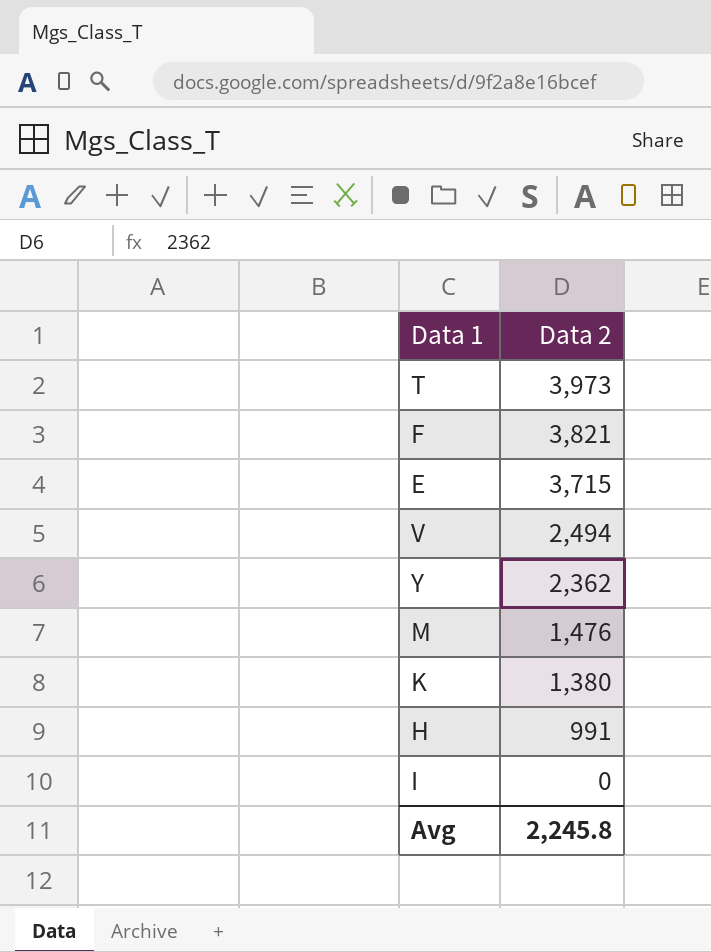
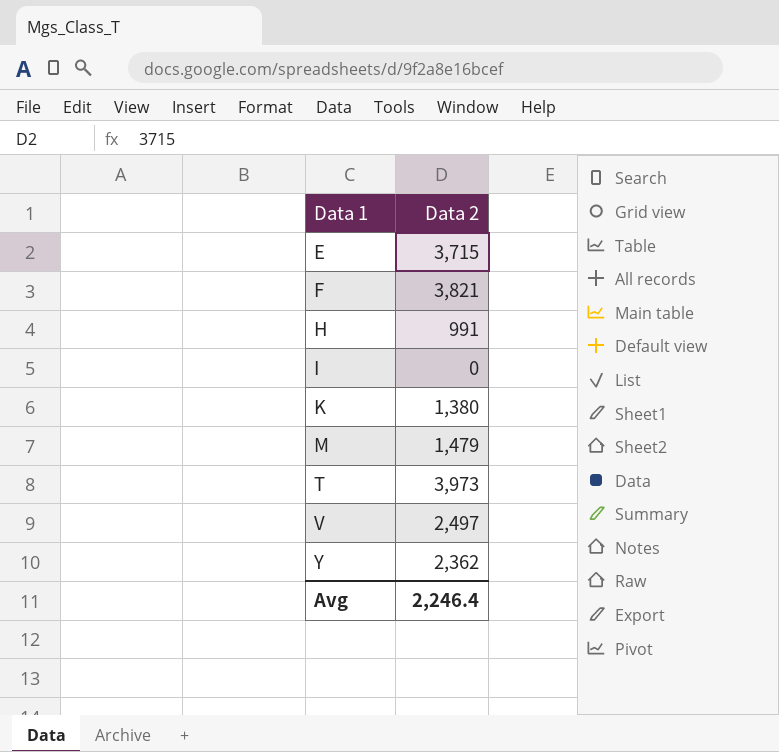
row order: Data 2 descending -> Data 1 ascending
M | Data 2: 1,476 -> 1,479
V | Data 2: 2,494 -> 2,497
Avg | Data 2: 2,245.8 -> 2,246.4

